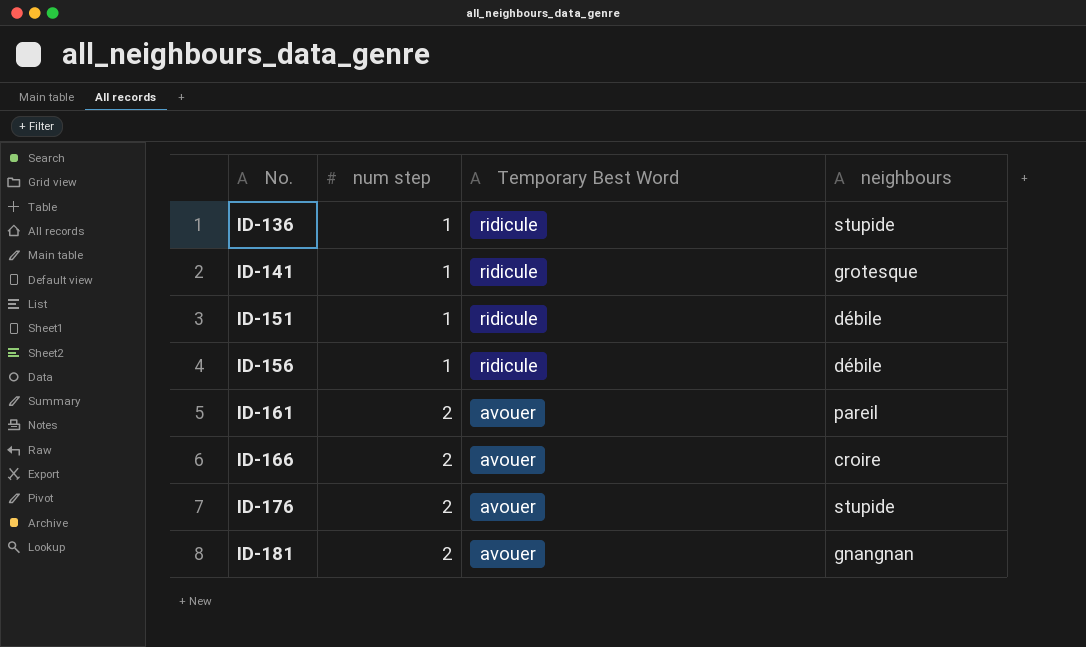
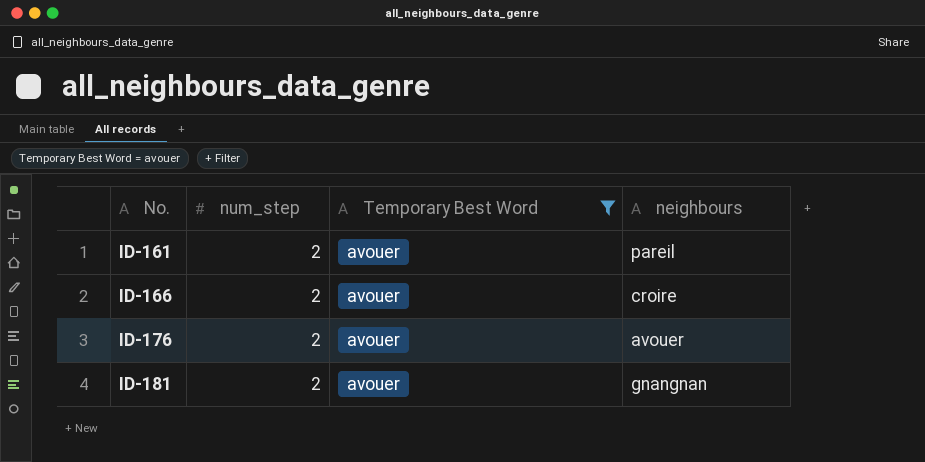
filter: none -> Temporary Best Word = avouer
column name: num step -> num_step
ID-176 | neighbours: stupide -> avouer

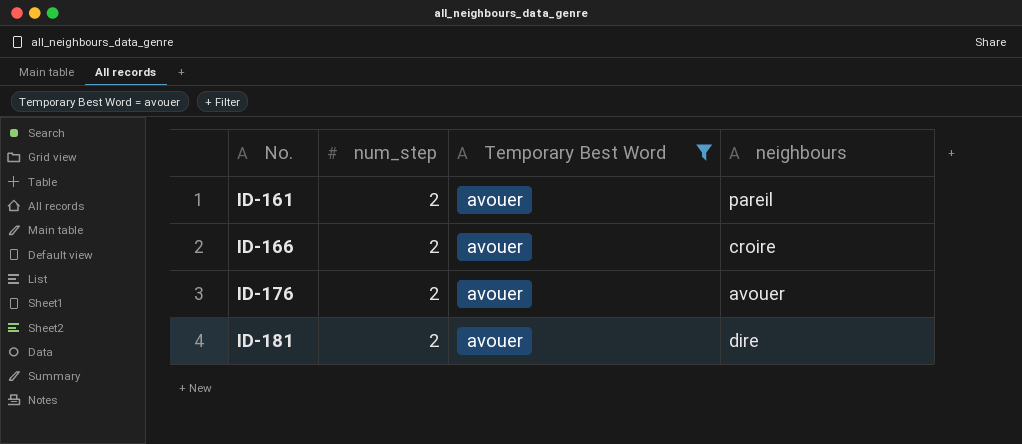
ID-181 | neighbours: gnangnan -> dire

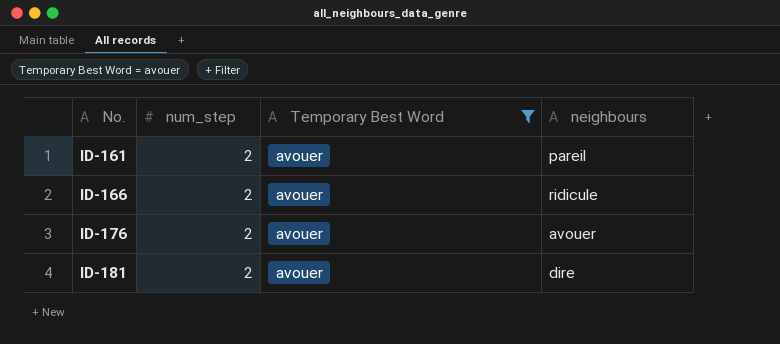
ID-166 | neighbours: croire -> ridicule

